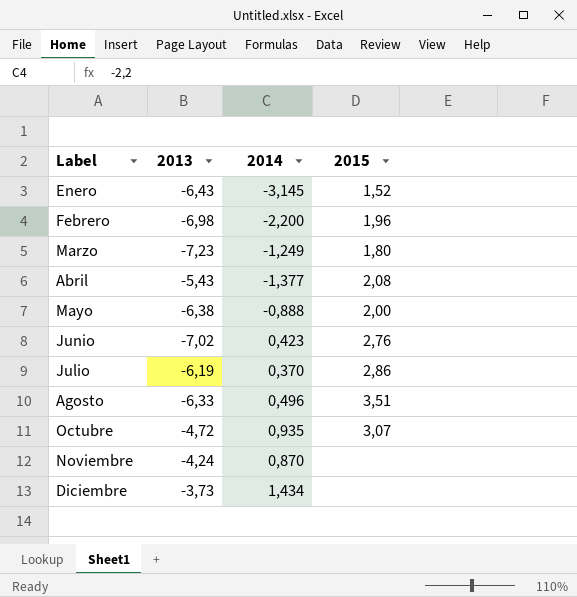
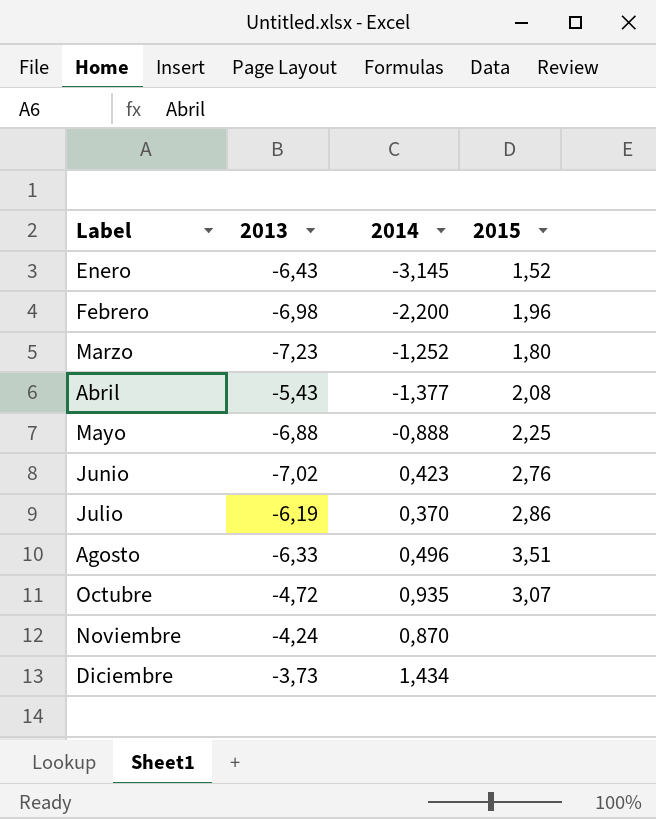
Marzo | 2014: -1,249 -> -1,252
Mayo | 2013: -6,38 -> -6,88
Mayo | 2015: 2,00 -> 2,25

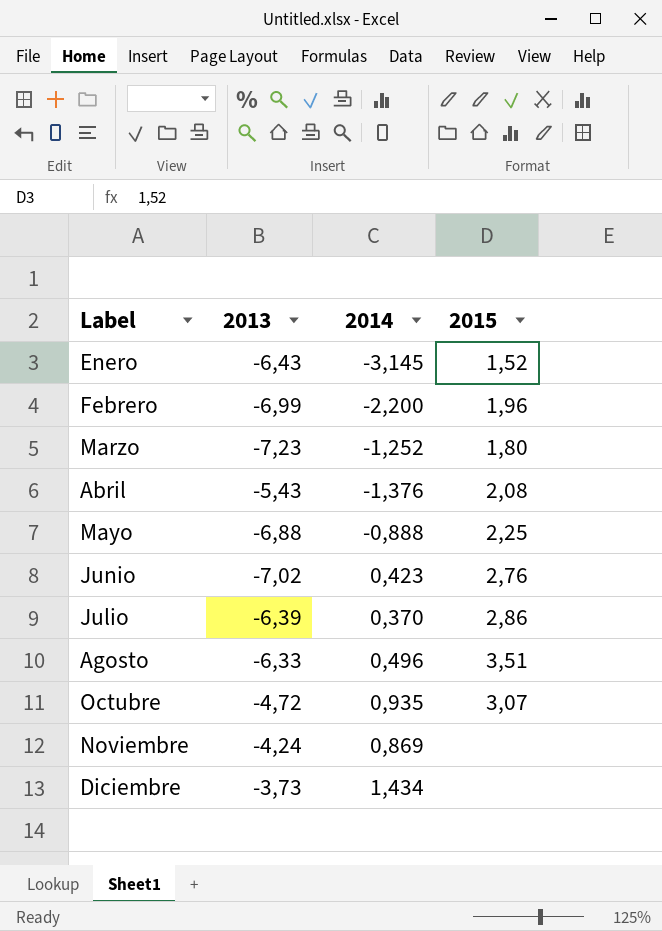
Febrero | 2013: -6,98 -> -6,99
Abril | 2014: -1,377 -> -1,376
Julio | 2013: -6,19 -> -6,39
Noviembre | 2014: 0,870 -> 0,869

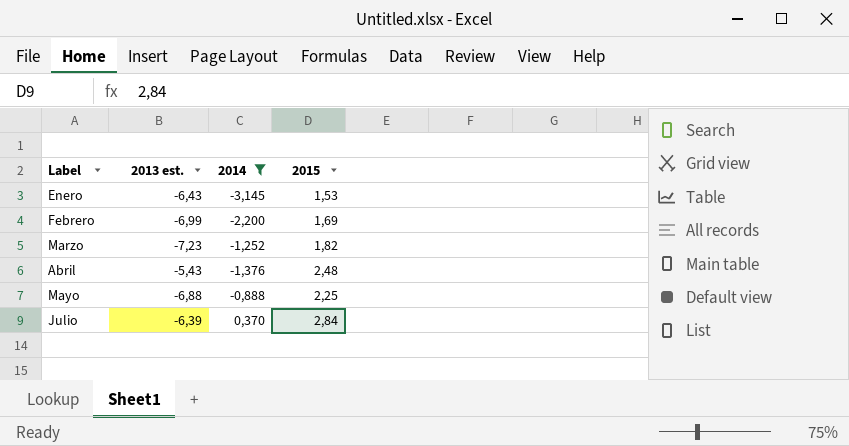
filter: none -> 2014 <= 0,370
column name: 2013 -> 2013 est.
Enero | 2015: 1,52 -> 1,53
Febrero | 2015: 1,96 -> 1,69
Marzo | 2015: 1,80 -> 1,82
Abril | 2015: 2,08 -> 2,48
Julio | 2015: 2,86 -> 2,84

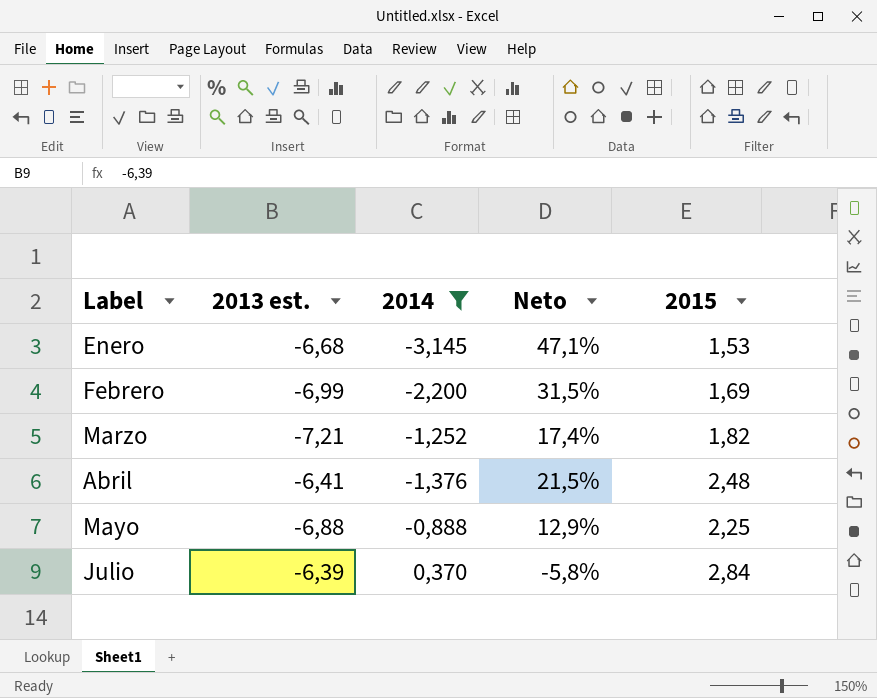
column Neto | formula: none -> [2014] / [2013 est.]
Enero | 2013 est.: -6,43 -> -6,68
Marzo | 2013 est.: -7,23 -> -7,21
Abril | 2013 est.: -5,43 -> -6,41

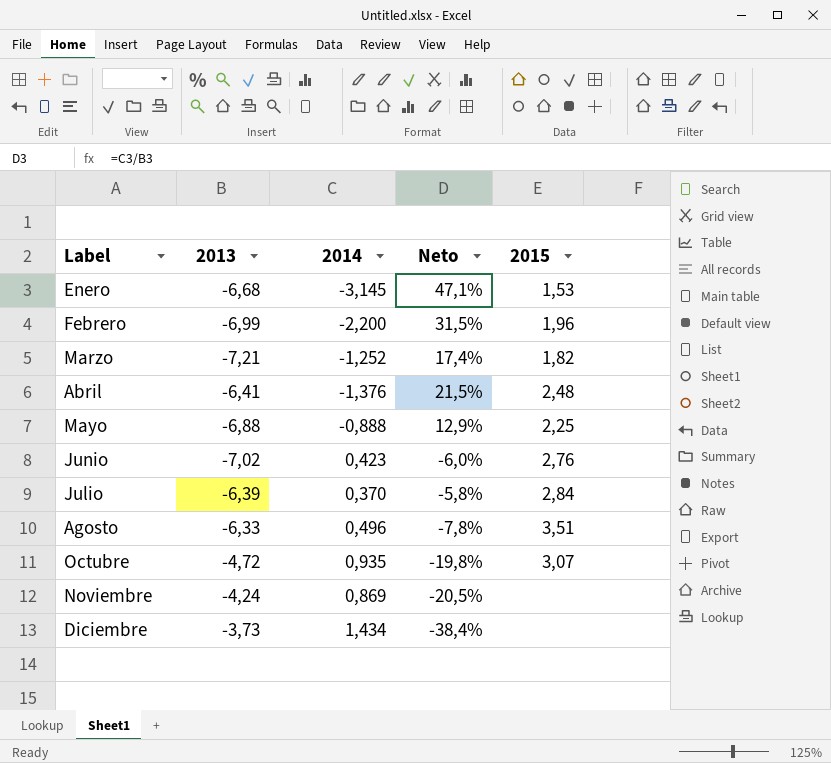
filter: 2014 <= 0,370 -> none
column name: 2013 est. -> 2013
Febrero | 2015: 1,69 -> 1,96

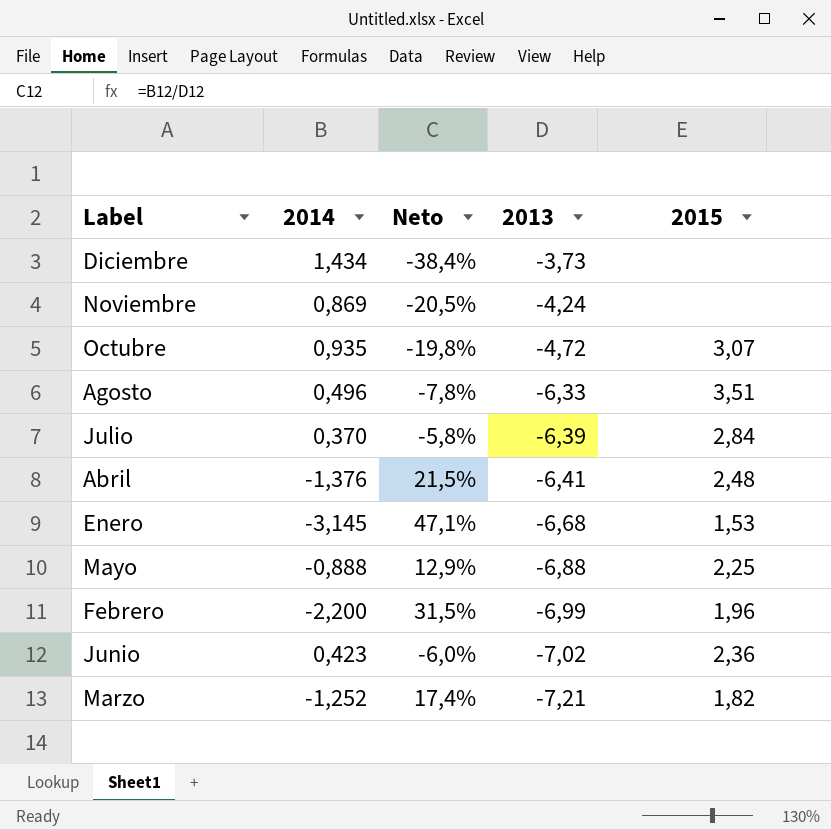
row order: Label ascending -> 2013 descending
column 2013 | position: 2 -> 4
Junio | 2015: 2,76 -> 2,36

